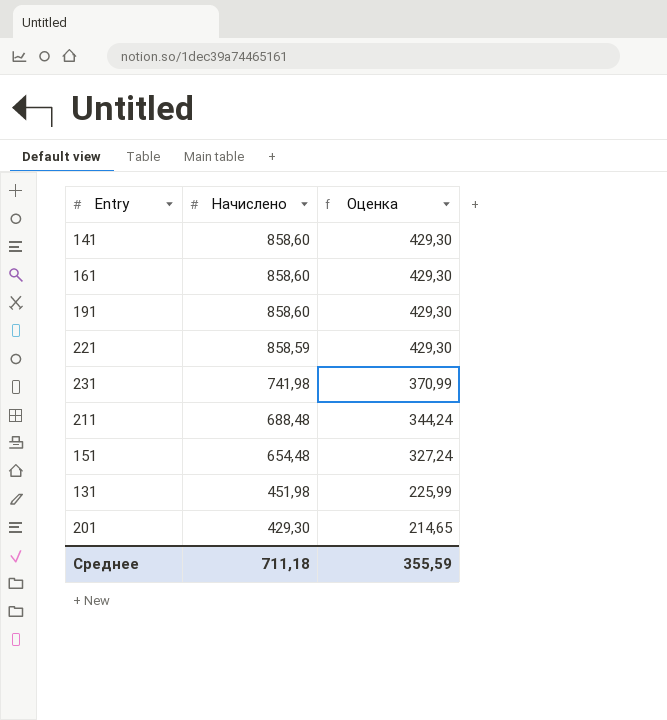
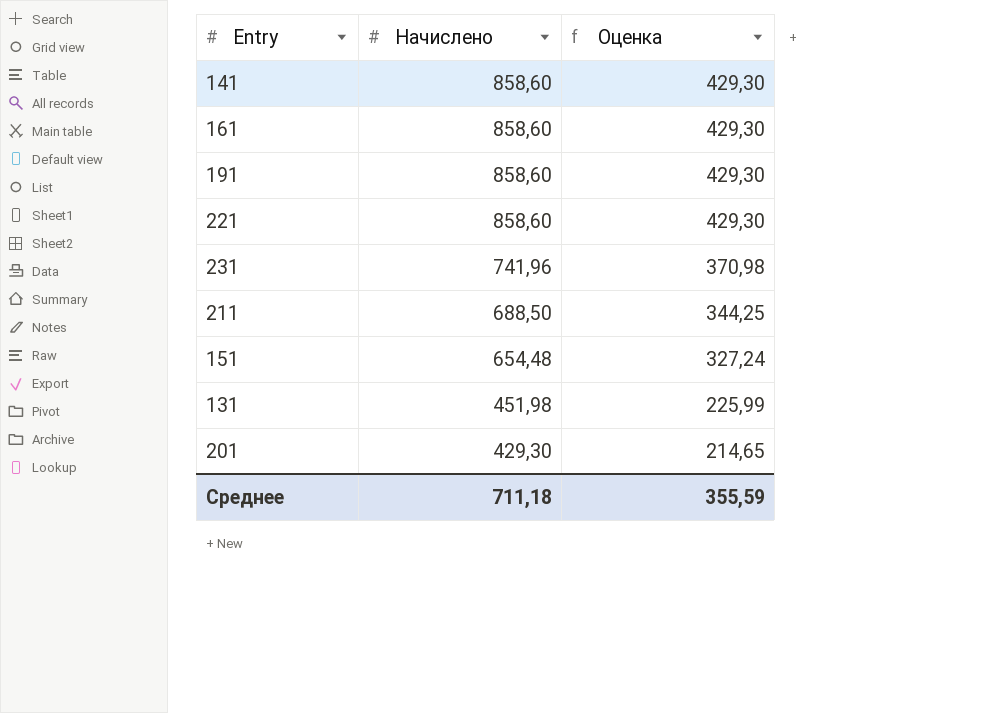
221 | Начислено: 858,59 -> 858,60
231 | Начислено: 741,98 -> 741,96
231 | Оценка: 370,99 -> 370,98
211 | Начислено: 688,48 -> 688,50
211 | Оценка: 344,24 -> 344,25

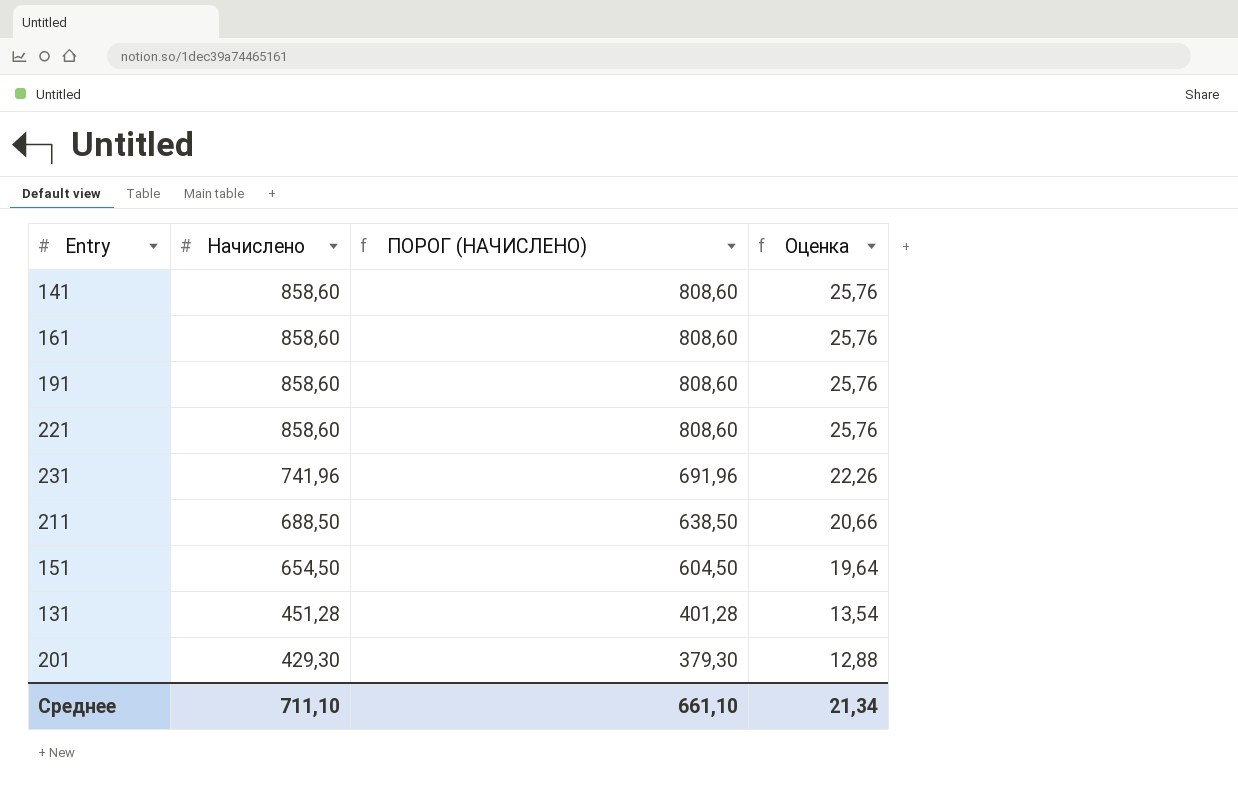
column ПОРОГ (НАЧИСЛЕНО) | formula: none -> [Начислено] - 50
column Оценка | formula: [Начислено] * 0,5 -> [Начислено] * 0,03
151 | Начислено: 654,48 -> 654,50
131 | Начислено: 451,98 -> 451,28
Среднее | Начислено: 711,18 -> 711,10
Среднее | Оценка: 355,59 -> 21,34

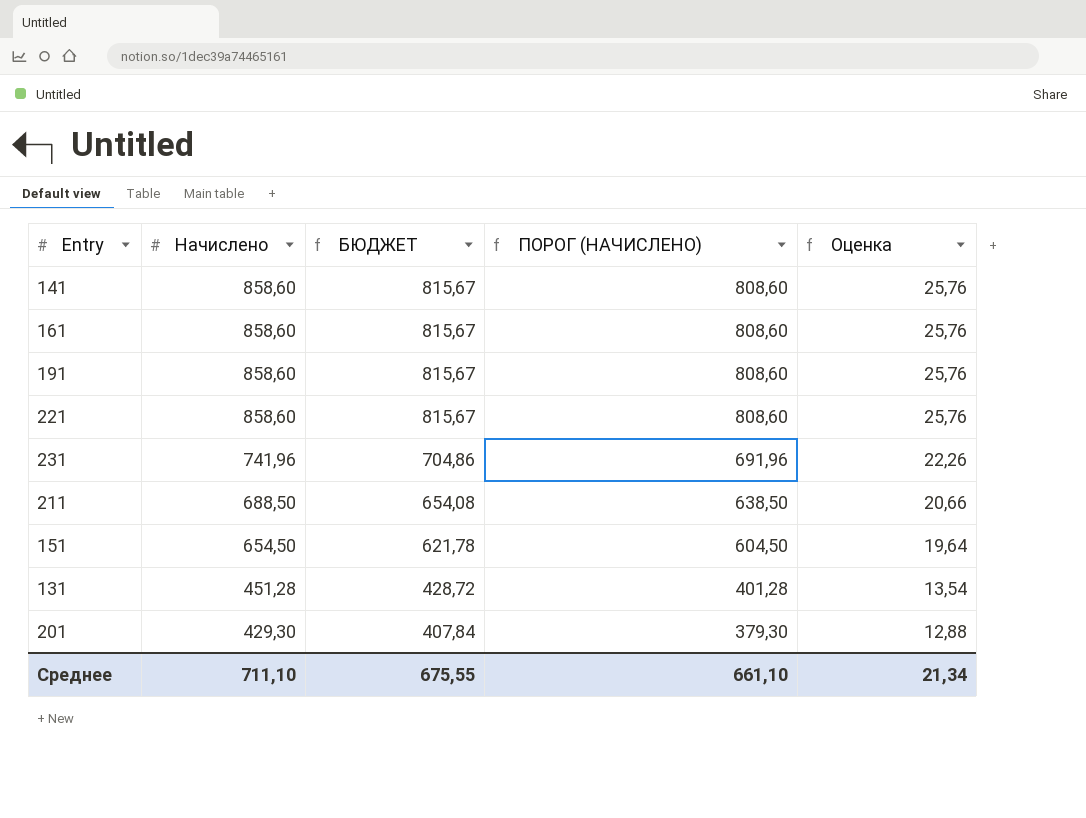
column БЮДЖЕТ | formula: none -> [Начислено] * 0,95

